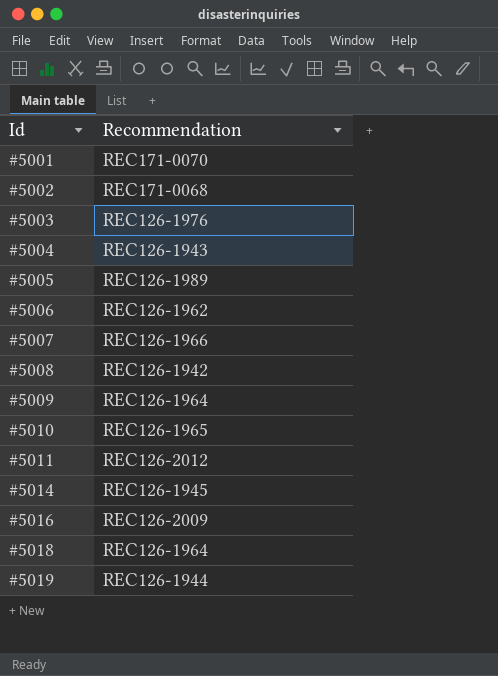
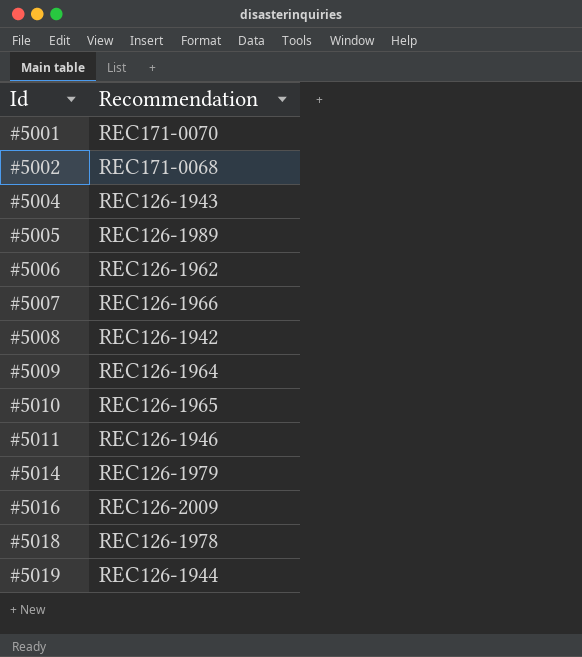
row #5003: REC126-1976 -> none
#5011 | Recommendation: REC126-2012 -> REC126-1946
#5014 | Recommendation: REC126-1945 -> REC126-1979
#5018 | Recommendation: REC126-1964 -> REC126-1978

